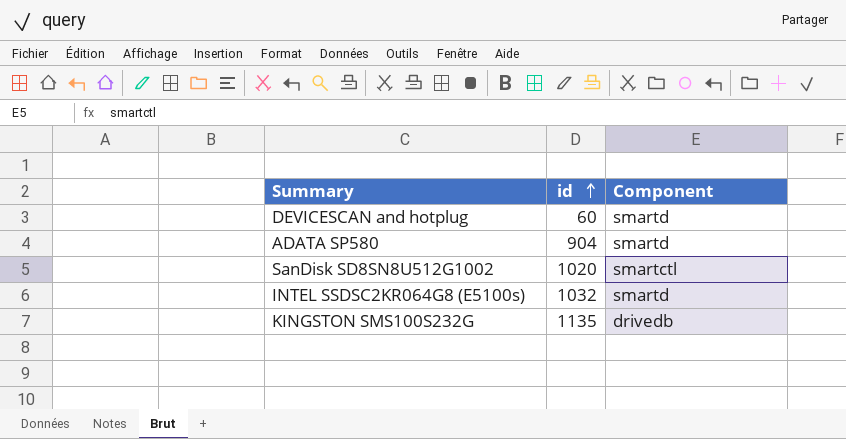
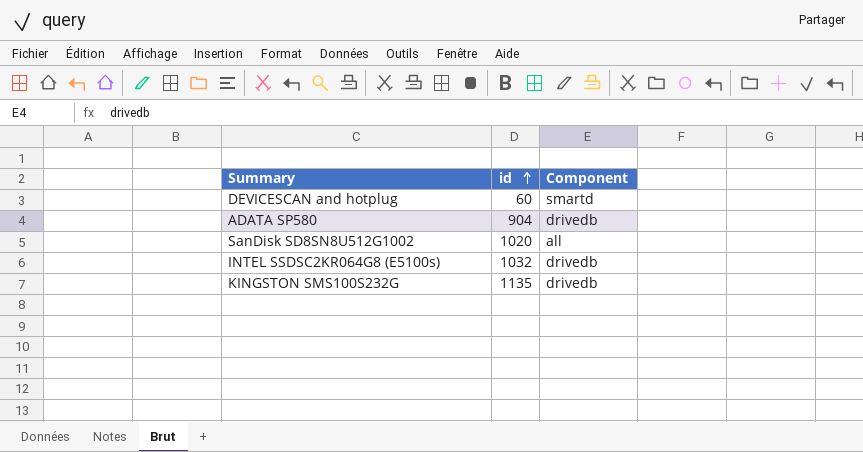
ADATA SP580 | Component: smartd -> drivedb
SanDisk SD8SN8U512G1002 | Component: smartctl -> all
INTEL SSDSC2KR064G8 (E5100s) | Component: smartd -> drivedb

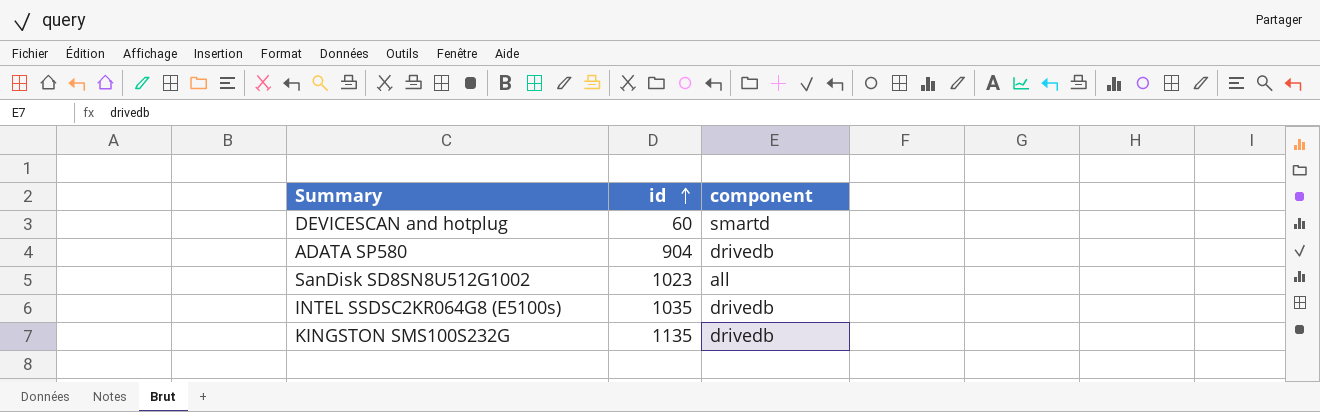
column name: Component -> component
SanDisk SD8SN8U512G1002 | id: 1020 -> 1023
INTEL SSDSC2KR064G8 (E5100s) | id: 1032 -> 1035

